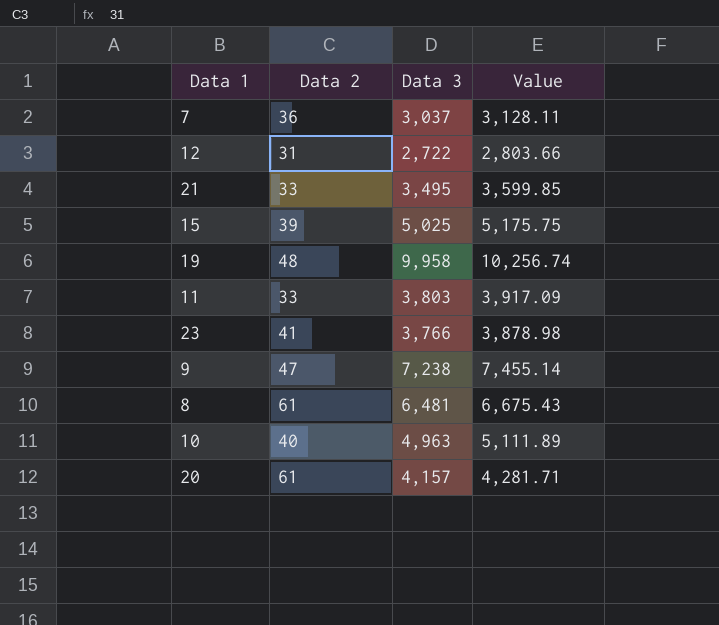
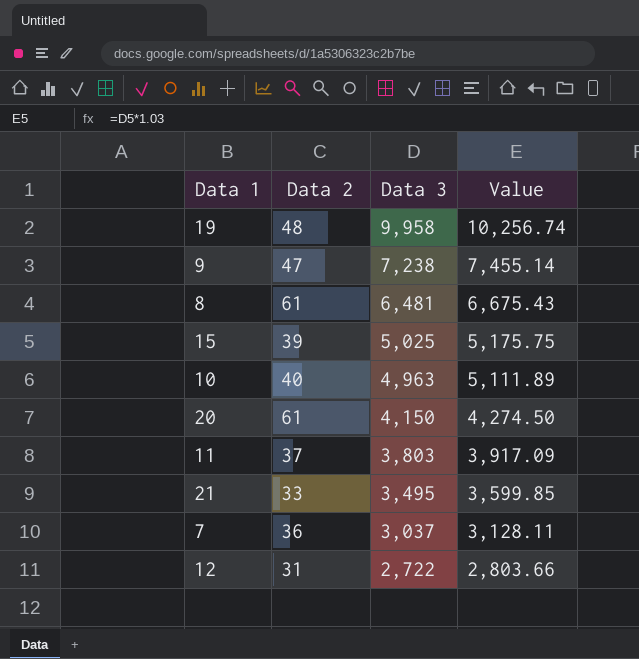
row order: none -> Data 3 descending
row 23: 41 | 3,766 | 3,878.98 -> none
20 | Data 3: 4,157 -> 4,150
20 | Value: 4,281.71 -> 4,274.50
11 | Data 2: 33 -> 37

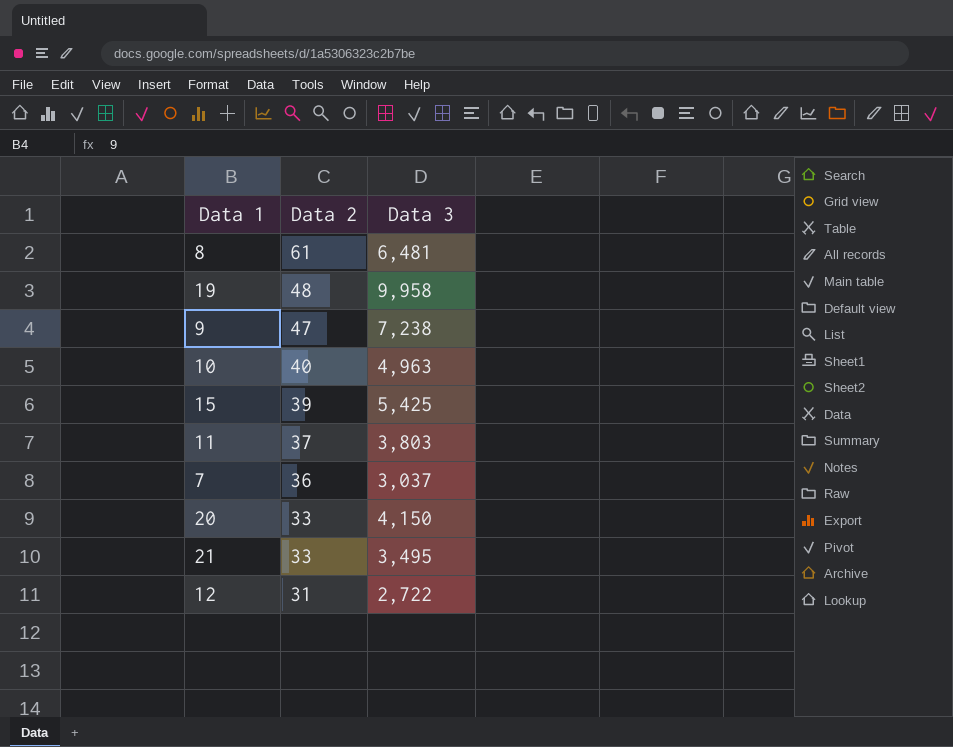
row order: Data 3 descending -> Data 2 descending
column Value | formula: [Data 3] * 1.03 -> none
15 | Data 3: 5,025 -> 5,425
20 | Data 2: 61 -> 33

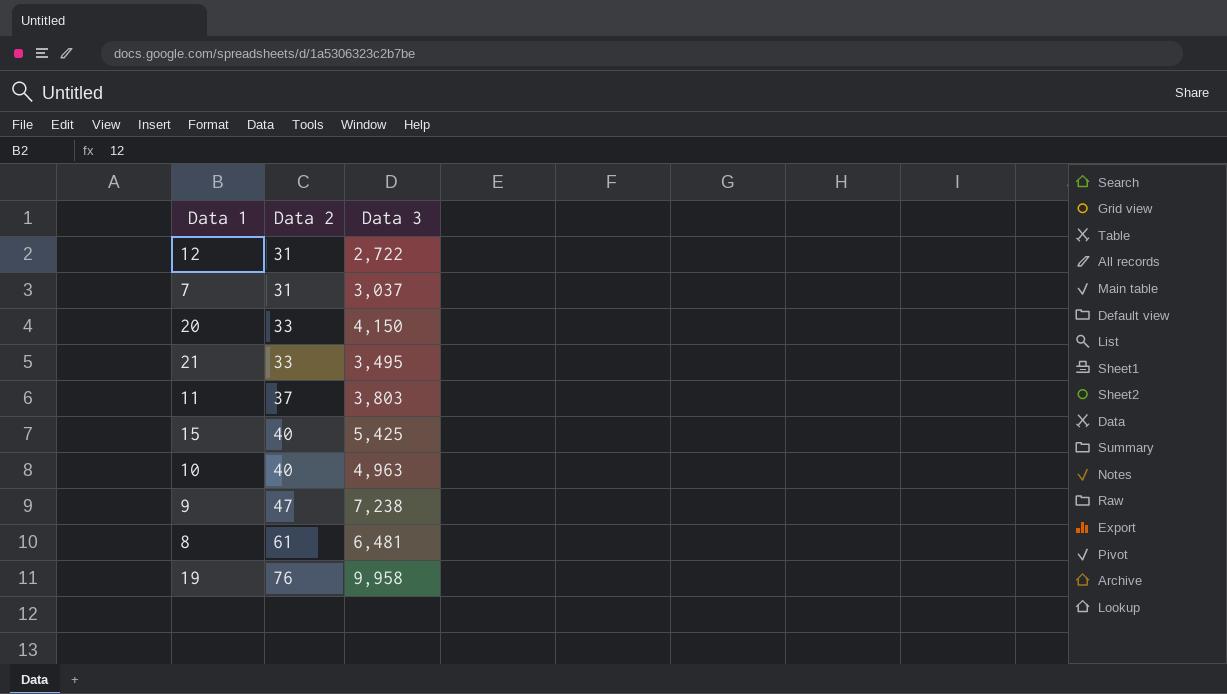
row order: Data 2 descending -> Data 2 ascending
7 | Data 2: 36 -> 31
15 | Data 2: 39 -> 40
19 | Data 2: 48 -> 76

